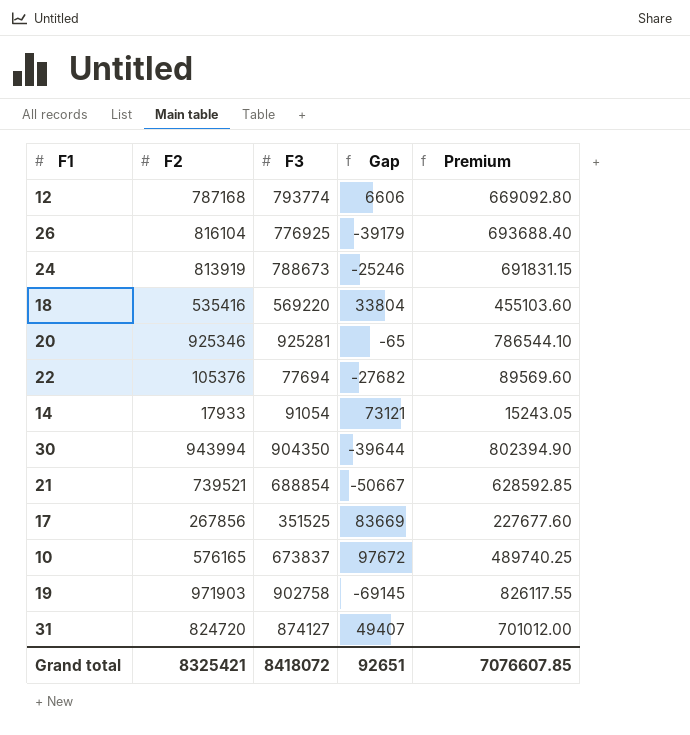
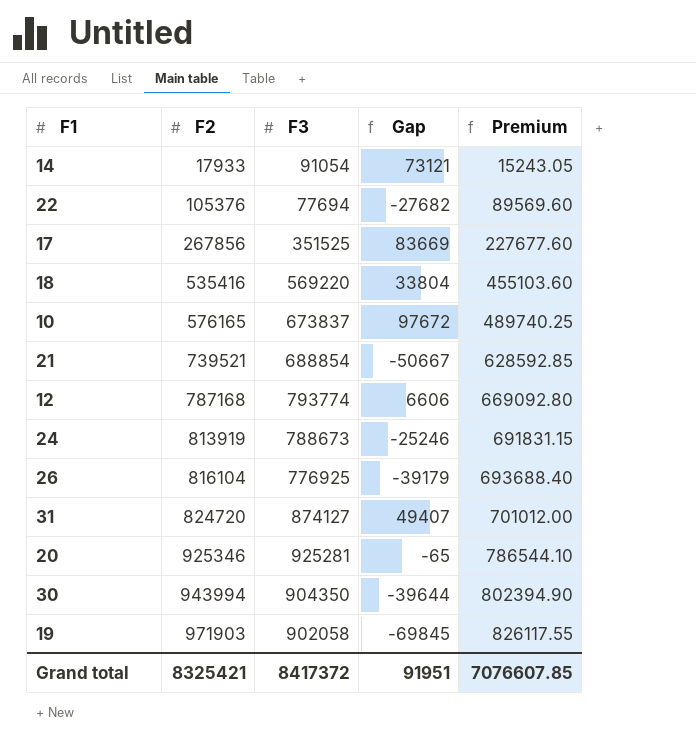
row order: none -> F2 ascending
19 | F3: 902758 -> 902058
19 | Gap: -69145 -> -69845
Grand total | F3: 8418072 -> 8417372
Grand total | Gap: 92651 -> 91951

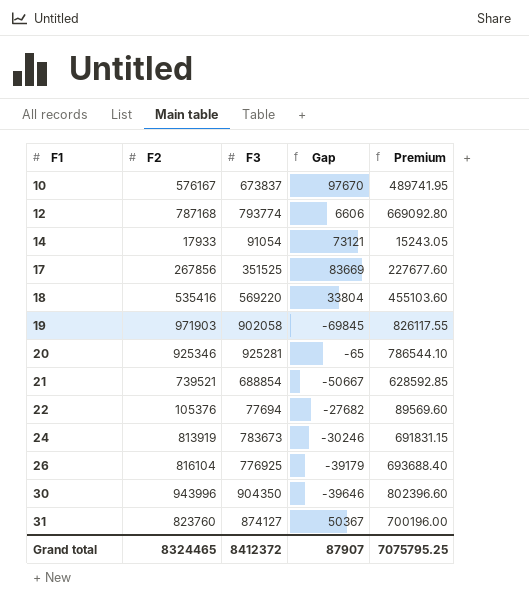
row order: F2 ascending -> F1 ascending
10 | F2: 576165 -> 576167
10 | Gap: 97672 -> 97670
10 | Premium: 489740.25 -> 489741.95
24 | F3: 788673 -> 783673
24 | Gap: -25246 -> -30246
30 | F2: 943994 -> 943996
30 | Gap: -39644 -> -39646
30 | Premium: 802394.90 -> 802396.60
31 | F2: 824720 -> 823760
31 | Gap: 49407 -> 50367
31 | Premium: 701012.00 -> 700196.00
Grand total | F2: 8325421 -> 8324465
Grand total | F3: 8417372 -> 8412372
Grand total | Gap: 91951 -> 87907
Grand total | Premium: 7076607.85 -> 7075795.25

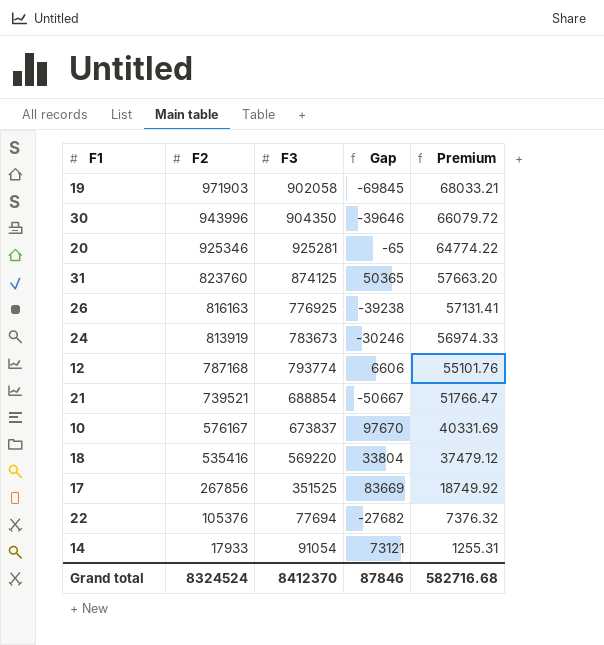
row order: F1 ascending -> F2 descending
column Premium | formula: [F2] * 0.85 -> [F2] * 0.07
31 | F3: 874127 -> 874125
31 | Gap: 50367 -> 50365
26 | F2: 816104 -> 816163
26 | Gap: -39179 -> -39238
Grand total | F2: 8324465 -> 8324524
Grand total | F3: 8412372 -> 8412370
Grand total | Gap: 87907 -> 87846
Grand total | Premium: 7075795.25 -> 582716.68

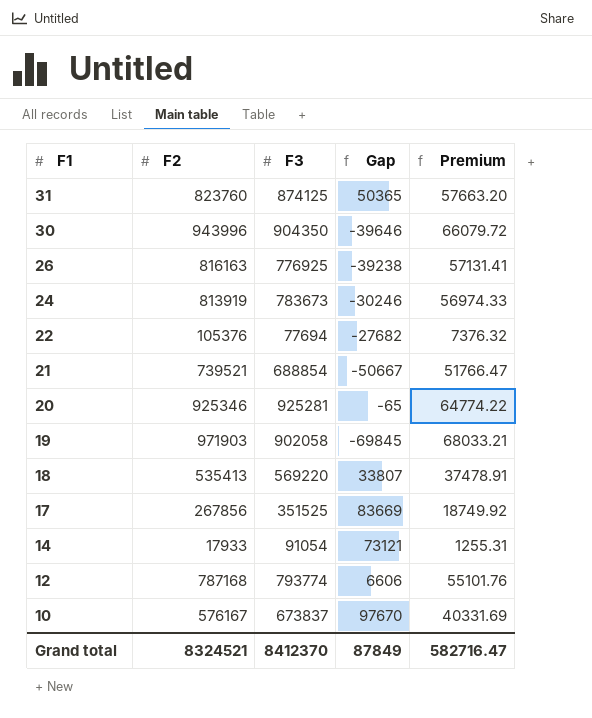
row order: F2 descending -> F1 descending
18 | F2: 535416 -> 535413
18 | Gap: 33804 -> 33807
18 | Premium: 37479.12 -> 37478.91
Grand total | F2: 8324524 -> 8324521
Grand total | Gap: 87846 -> 87849
Grand total | Premium: 582716.68 -> 582716.47

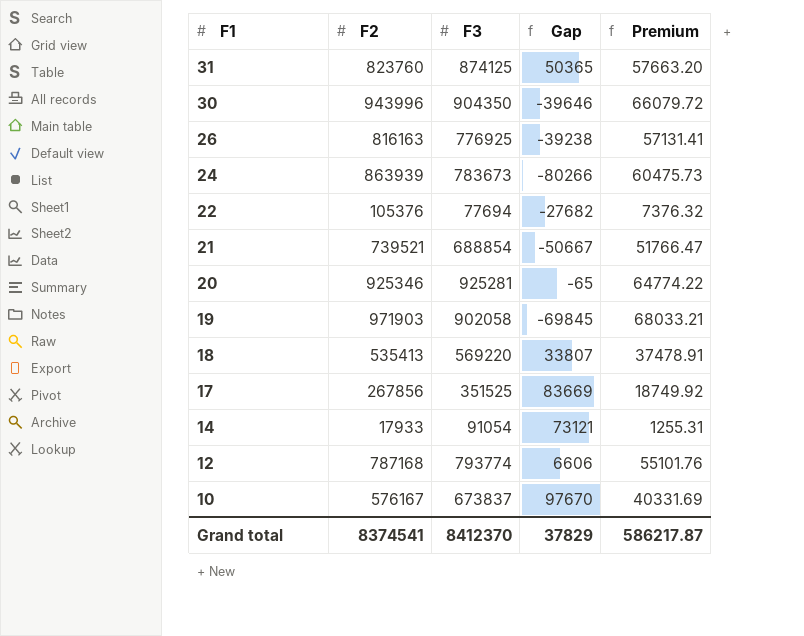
24 | F2: 813919 -> 863939
24 | Gap: -30246 -> -80266
24 | Premium: 56974.33 -> 60475.73
Grand total | F2: 8324521 -> 8374541
Grand total | Gap: 87849 -> 37829
Grand total | Premium: 582716.47 -> 586217.87

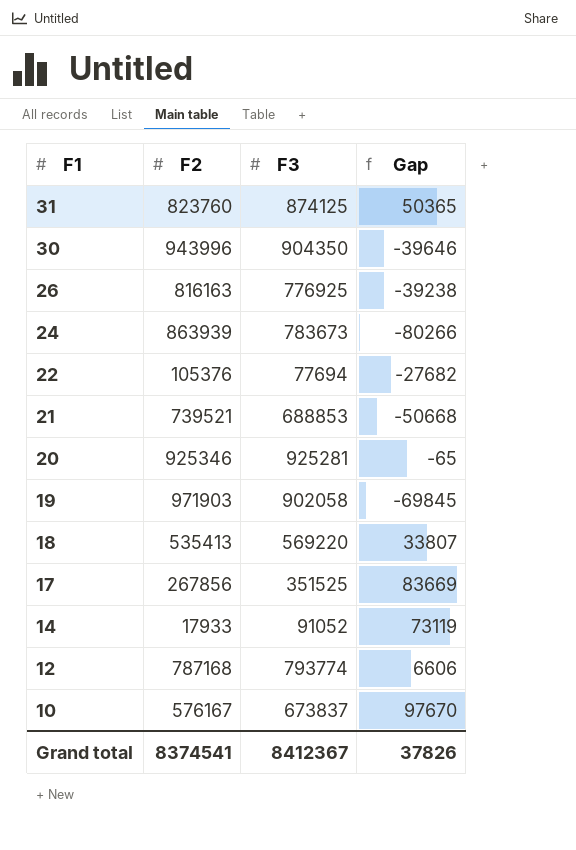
column Premium | formula: [F2] * 0.07 -> none
21 | F3: 688854 -> 688853
21 | Gap: -50667 -> -50668
14 | F3: 91054 -> 91052
14 | Gap: 73121 -> 73119
Grand total | F3: 8412370 -> 8412367
Grand total | Gap: 37829 -> 37826

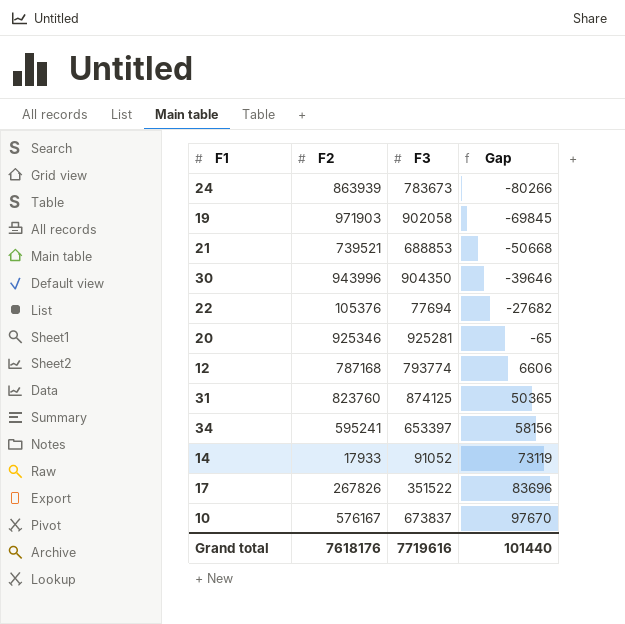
row order: F1 descending -> Gap ascending
row 26: 816163 | 776925 | -39238 -> none
row 18: 535413 | 569220 | 33807 -> none
row 34: none -> 595241 | 653397 | 58156
17 | F2: 267856 -> 267826
17 | F3: 351525 -> 351522
17 | Gap: 83669 -> 83696
Grand total | F2: 8374541 -> 7618176
Grand total | F3: 8412367 -> 7719616
Grand total | Gap: 37826 -> 101440

